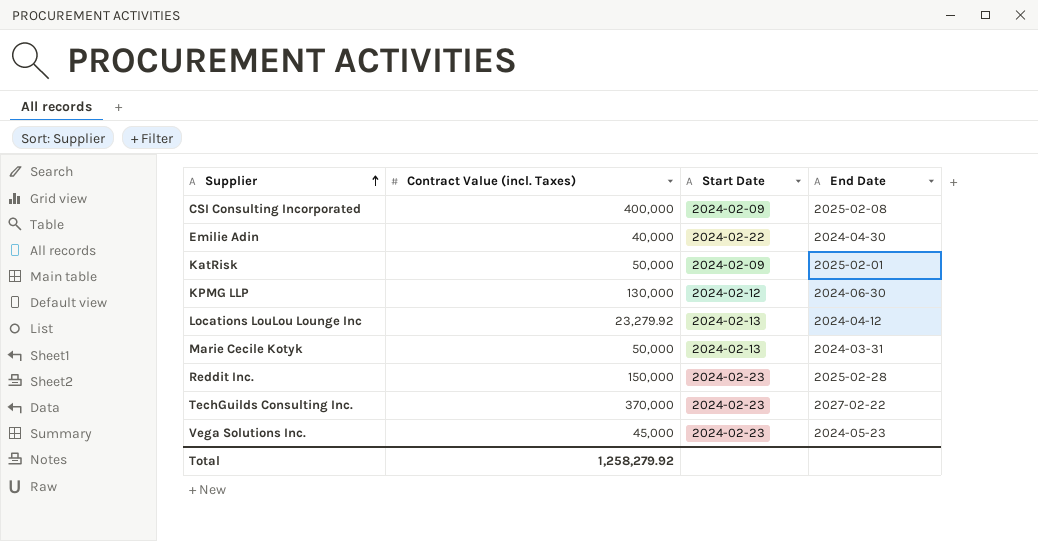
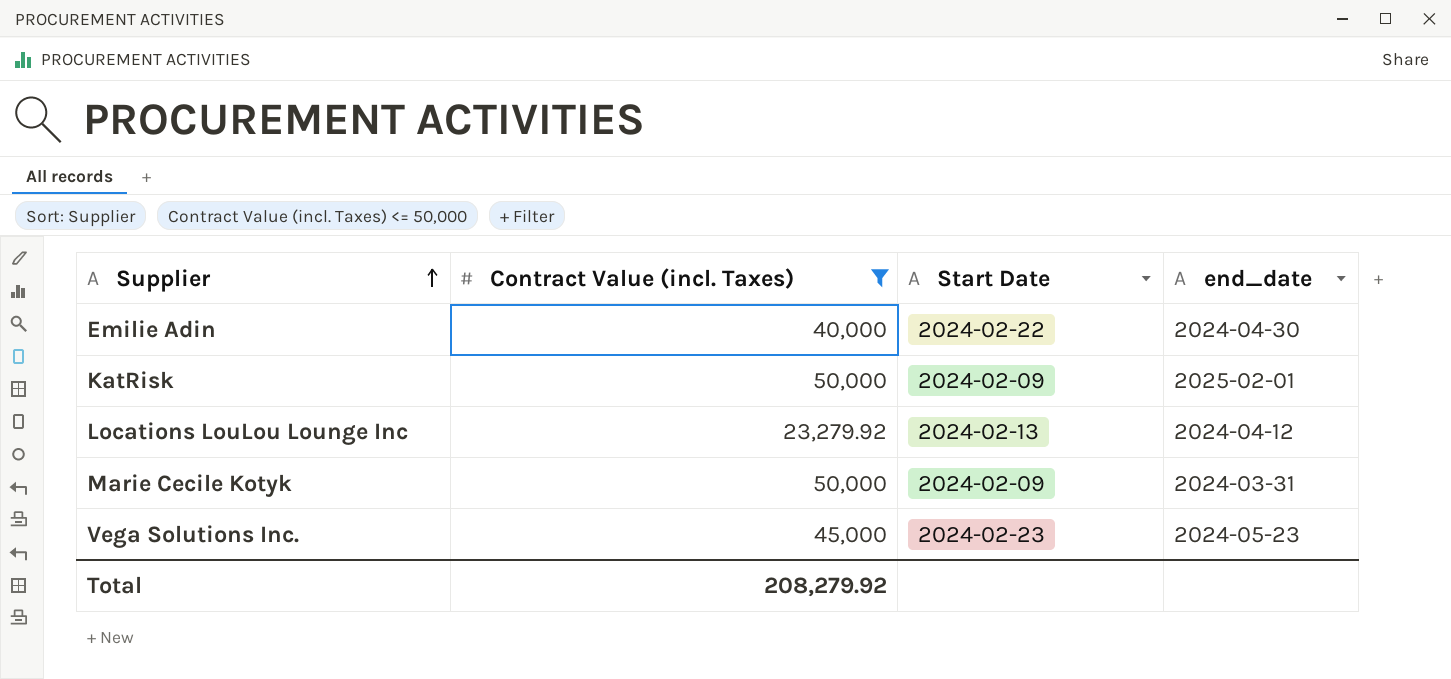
filter: none -> Contract Value (incl. Taxes) <= 50,000
column name: End Date -> end_date
Marie Cecile Kotyk | Start Date: 2024-02-13 -> 2024-02-09
Total | Contract Value (incl. Taxes): 1,258,279.92 -> 208,279.92

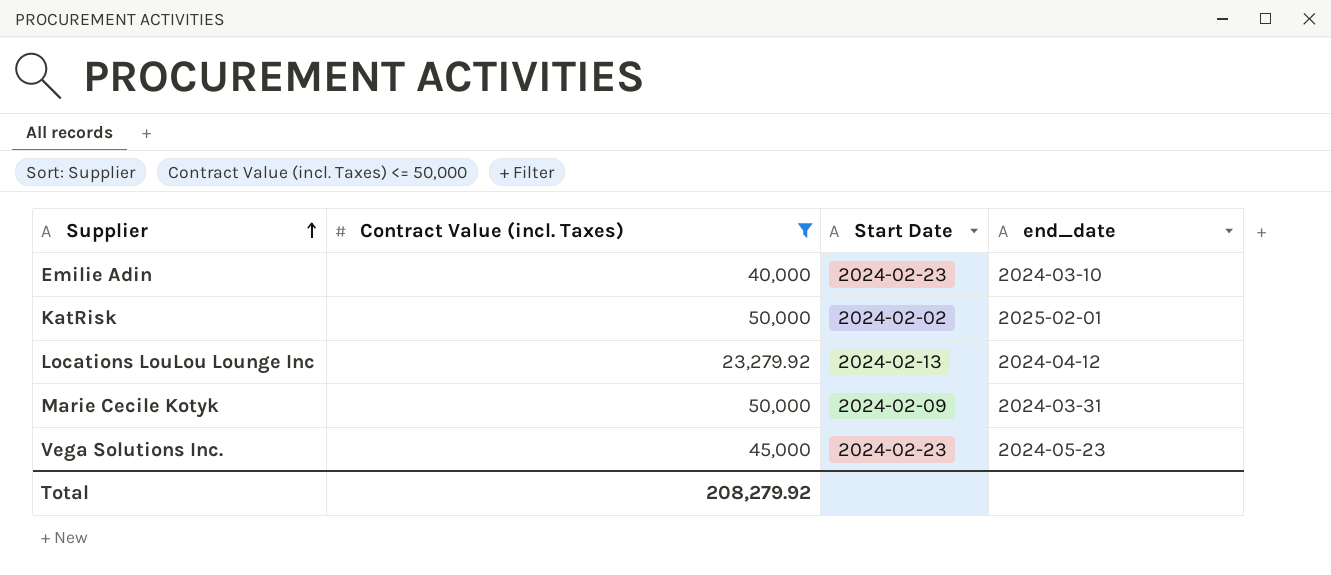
Emilie Adin | Start Date: 2024-02-22 -> 2024-02-23
Emilie Adin | end_date: 2024-04-30 -> 2024-03-10
KatRisk | Start Date: 2024-02-09 -> 2024-02-02

